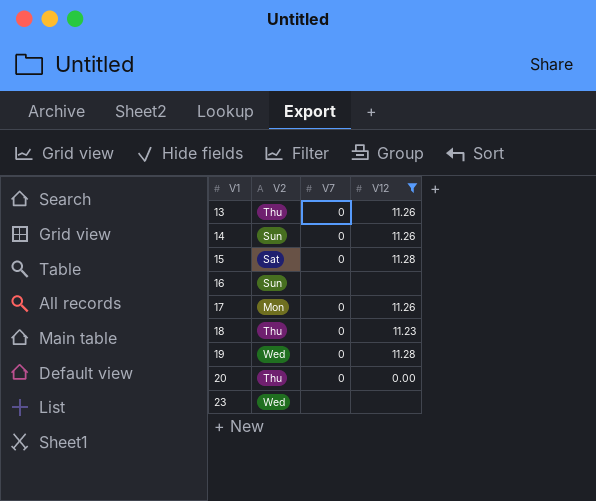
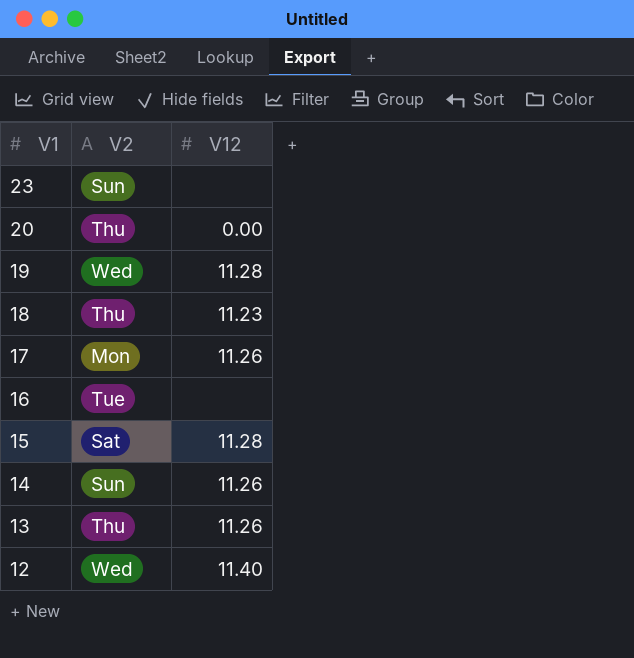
filter: V12 != 11.40 -> none
row order: V1 ascending -> V1 descending
column V7 | position: 3 -> none
23 | V2: Wed -> Sun
16 | V2: Sun -> Tue

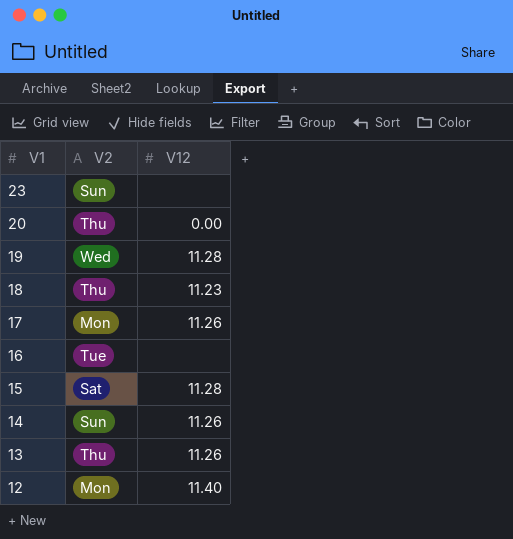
12 | V2: Wed -> Mon

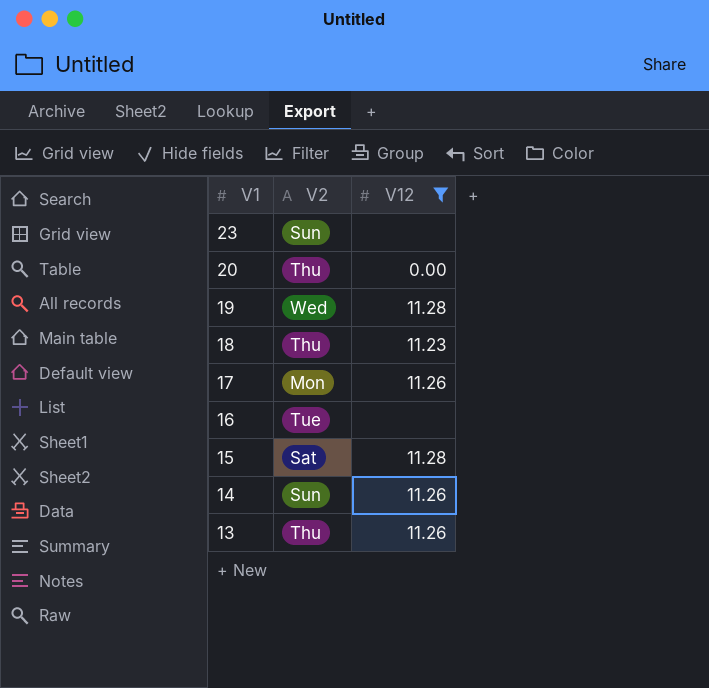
filter: none -> V12 != 11.40

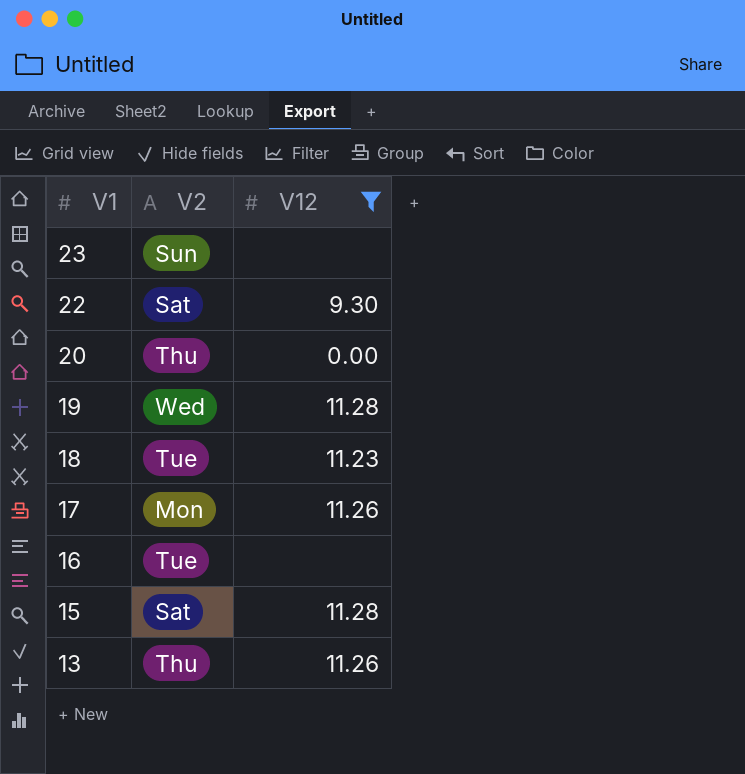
row 14: Sun | 11.26 -> none
row 22: none -> Sat | 9.30
18 | V2: Thu -> Tue

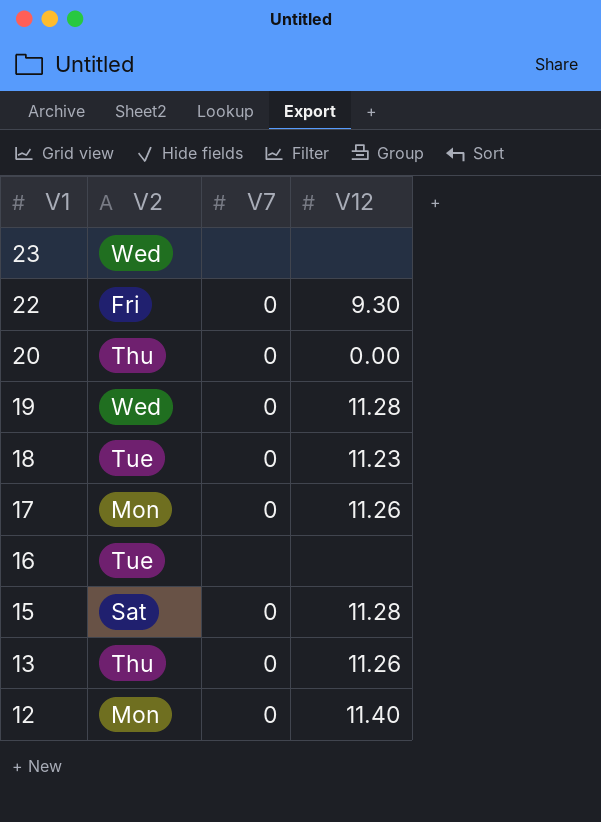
filter: V12 != 11.40 -> none
column V7 | position: none -> 3
23 | V2: Sun -> Wed
22 | V2: Sat -> Fri

